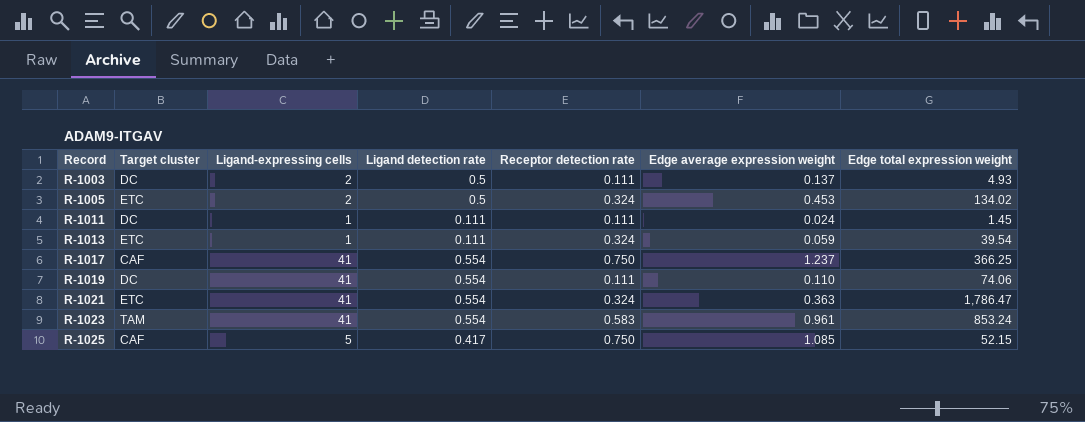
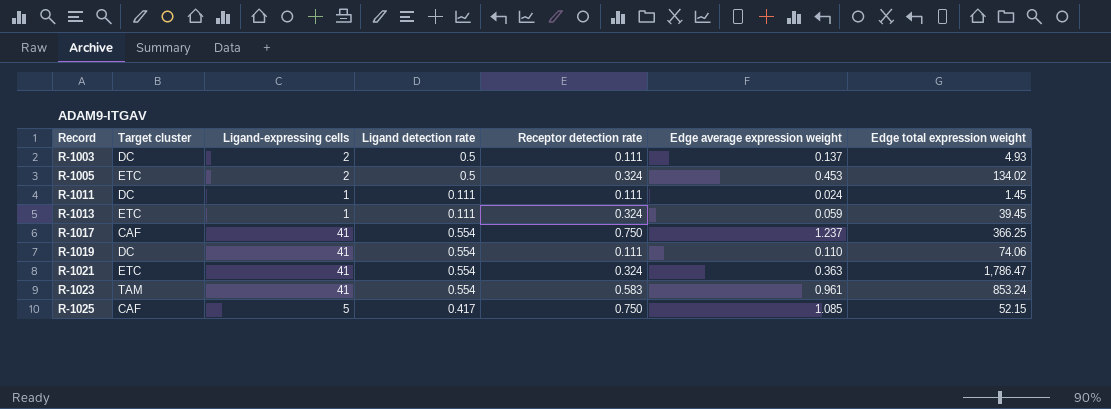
R-1013 | Edge total expression weight: 39.54 -> 39.45

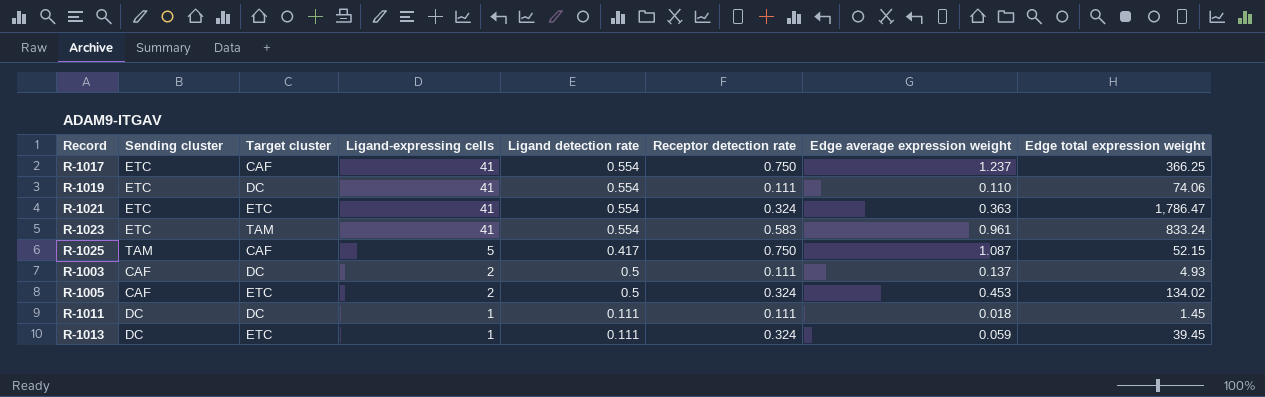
row order: Record ascending -> Ligand-expressing cells descending
column Sending cluster | position: none -> 2
R-1023 | Edge total expression weight: 853.24 -> 833.24
R-1025 | Edge average expression weight: 1.085 -> 1.087
R-1011 | Edge average expression weight: 0.024 -> 0.018

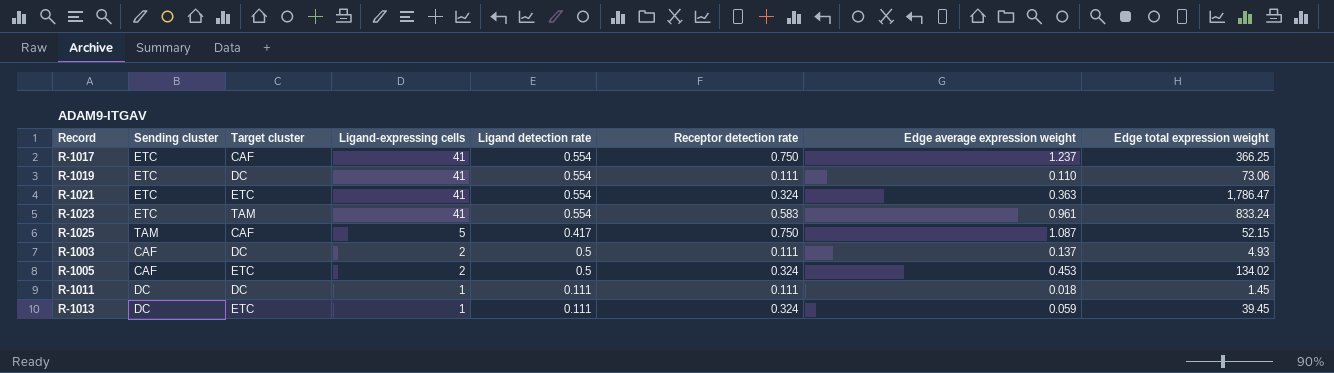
R-1019 | Edge total expression weight: 74.06 -> 73.06

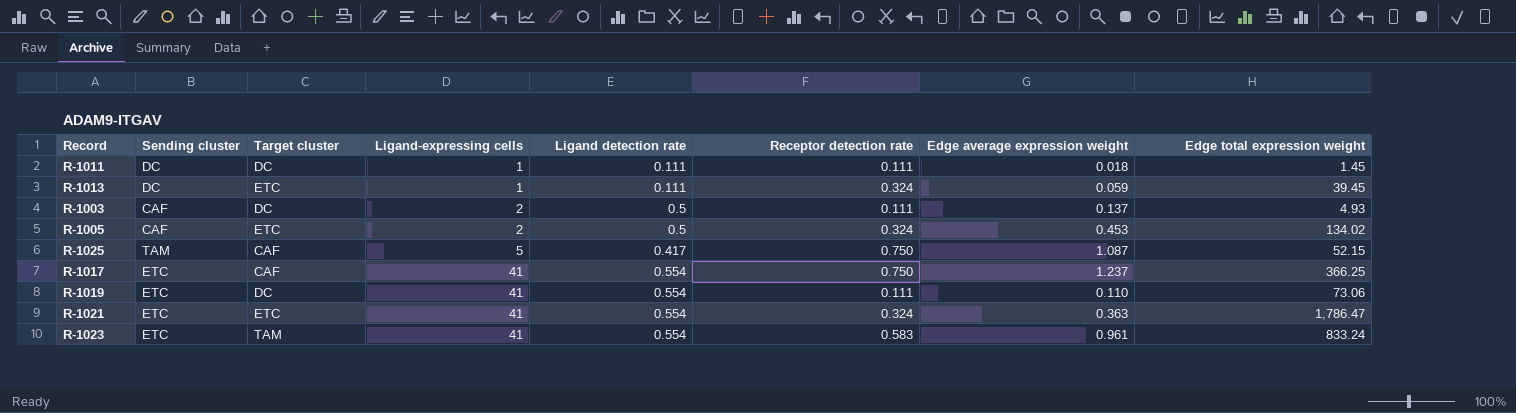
row order: Ligand-expressing cells descending -> Ligand-expressing cells ascending

